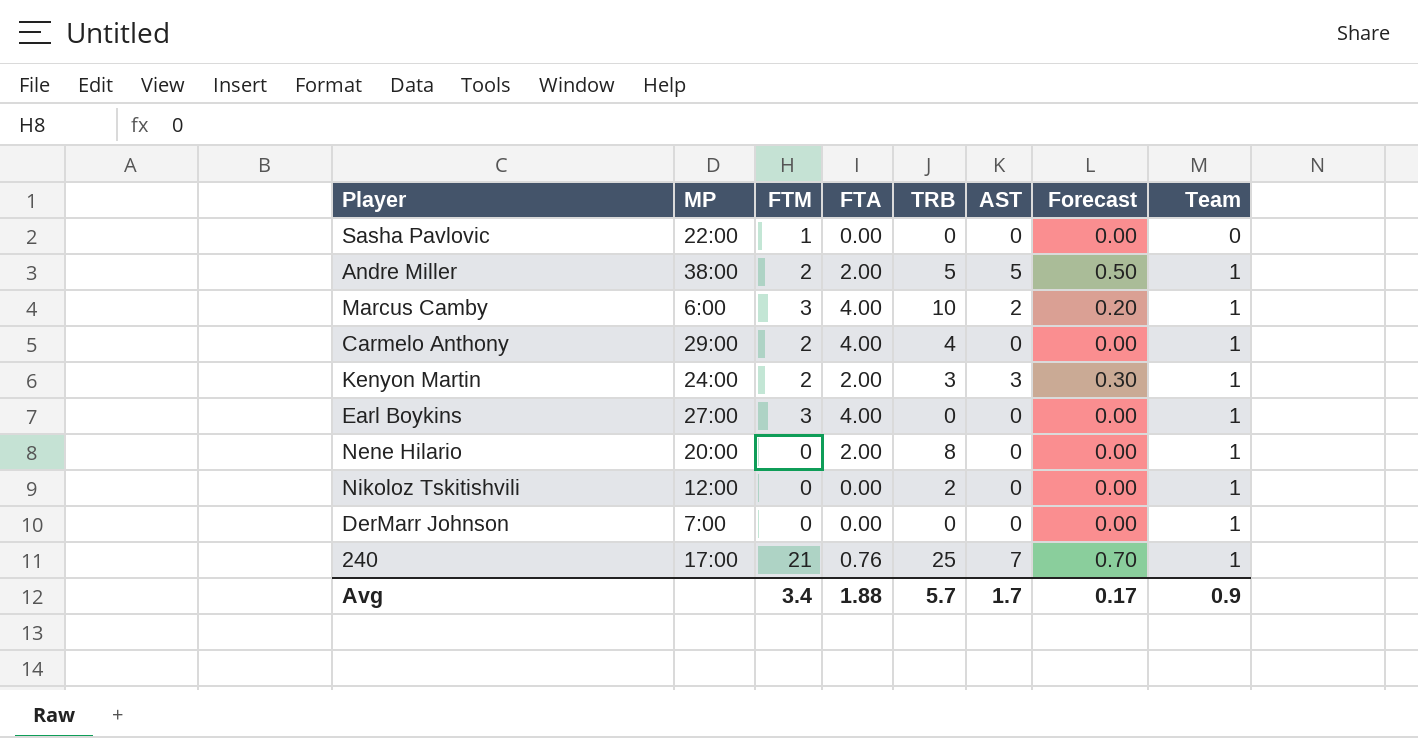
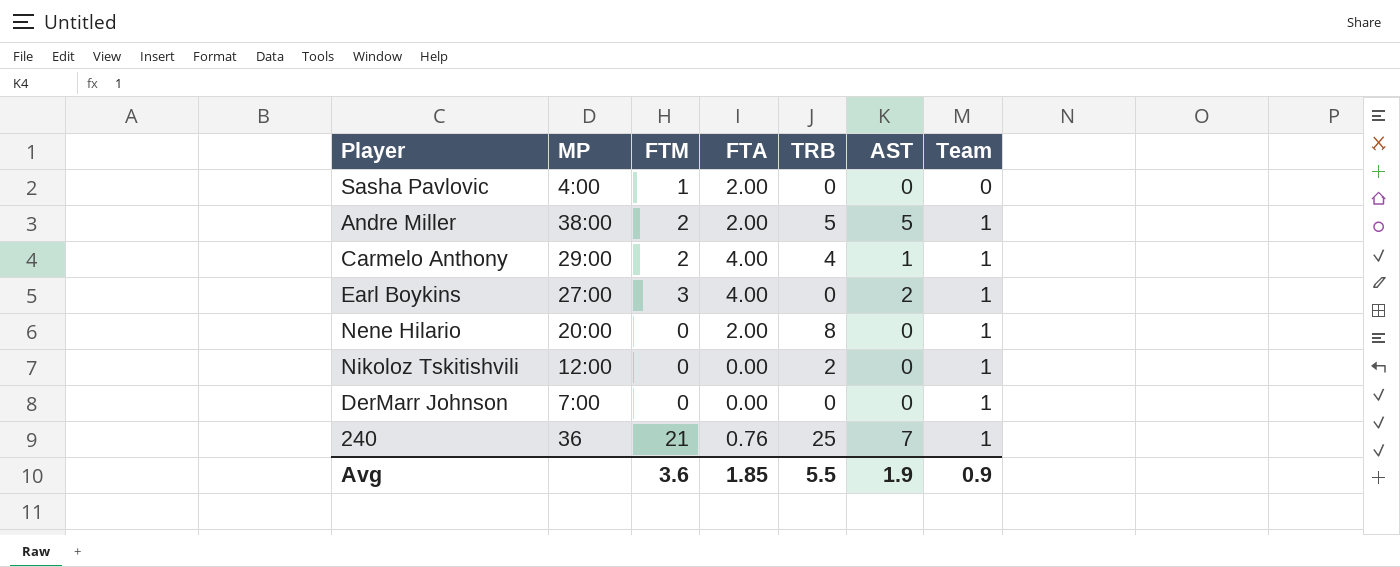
column Forecast | formula: [AST] * 0.1 -> none
row Marcus Camby: 6:00 | 3 | 4.00 | 10 | 2 | 0.20 | 1 -> none
row Kenyon Martin: 24:00 | 2 | 2.00 | 3 | 3 | 0.30 | 1 -> none
Sasha Pavlovic | MP: 22:00 -> 4:00
Sasha Pavlovic | FTA: 0.00 -> 2.00
Carmelo Anthony | AST: 0 -> 1
Earl Boykins | AST: 0 -> 2
240 | MP: 17:00 -> 36
Avg | FTM: 3.4 -> 3.6
Avg | FTA: 1.88 -> 1.85
Avg | TRB: 5.7 -> 5.5
Avg | AST: 1.7 -> 1.9

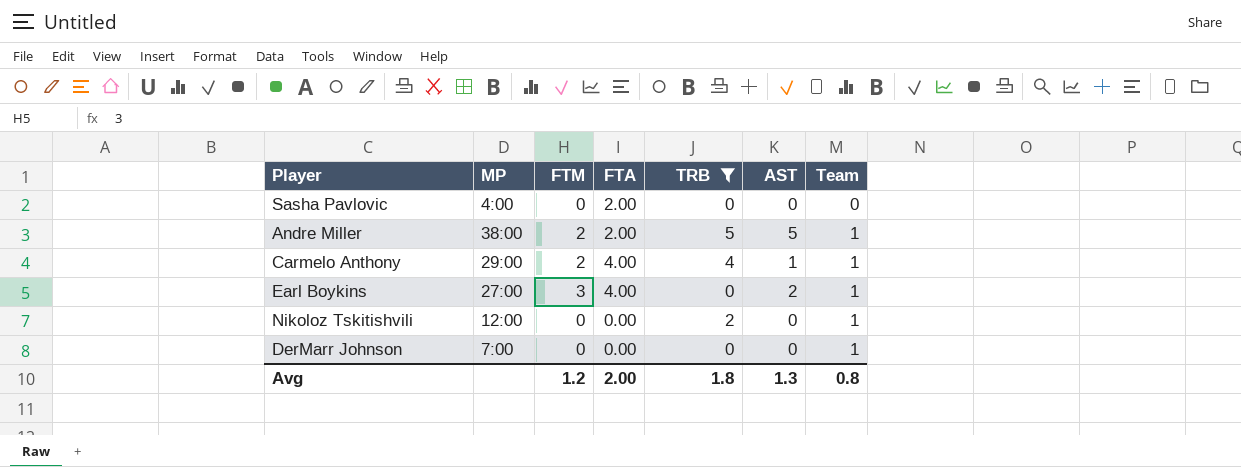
filter: none -> TRB <= 5
Sasha Pavlovic | FTM: 1 -> 0
Avg | FTM: 3.6 -> 1.2
Avg | FTA: 1.85 -> 2.00
Avg | TRB: 5.5 -> 1.8
Avg | AST: 1.9 -> 1.3
Avg | Team: 0.9 -> 0.8

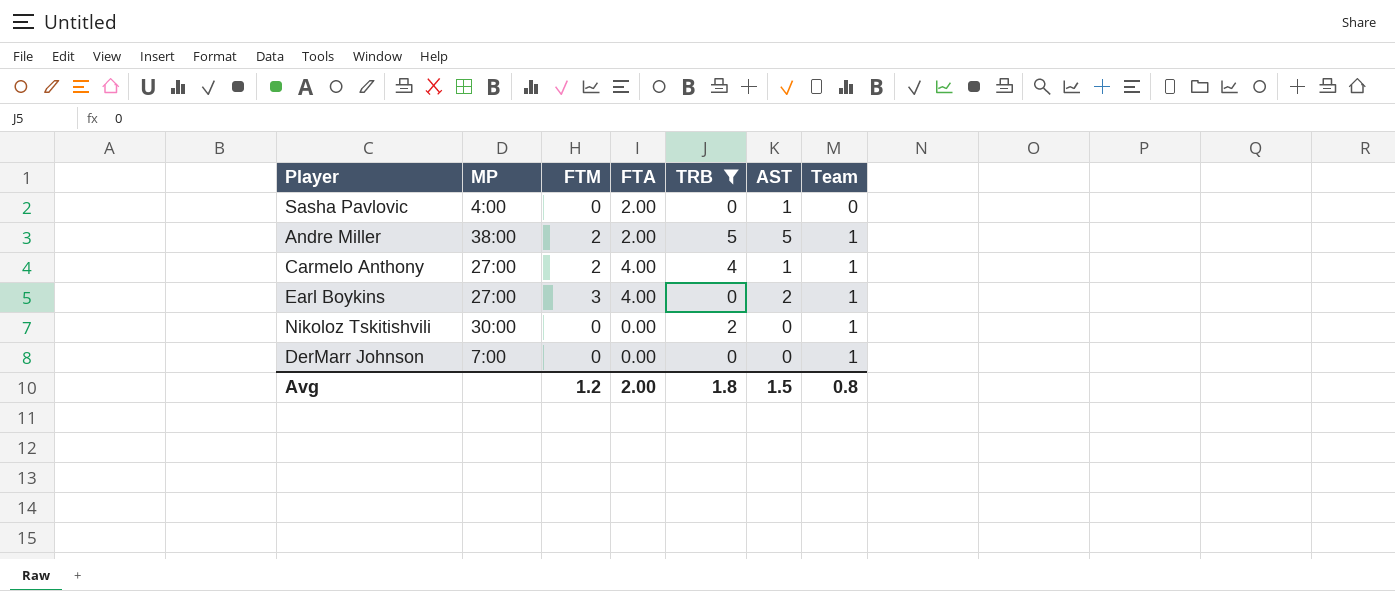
Sasha Pavlovic | AST: 0 -> 1
Carmelo Anthony | MP: 29:00 -> 27:00
Nikoloz Tskitishvili | MP: 12:00 -> 30:00
Avg | AST: 1.3 -> 1.5

